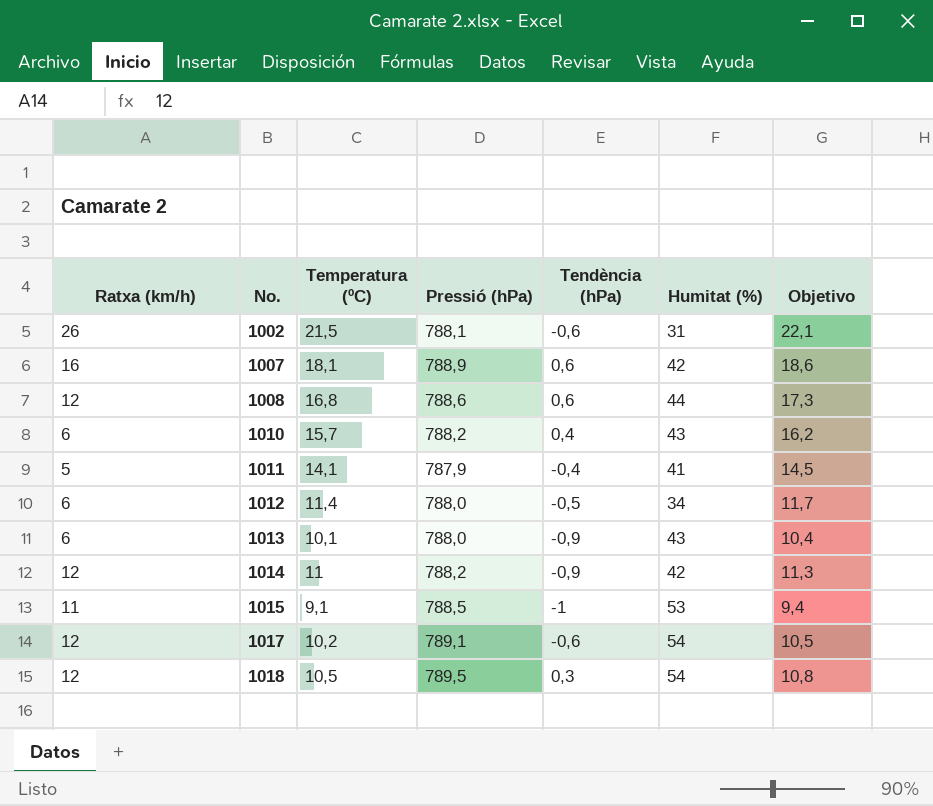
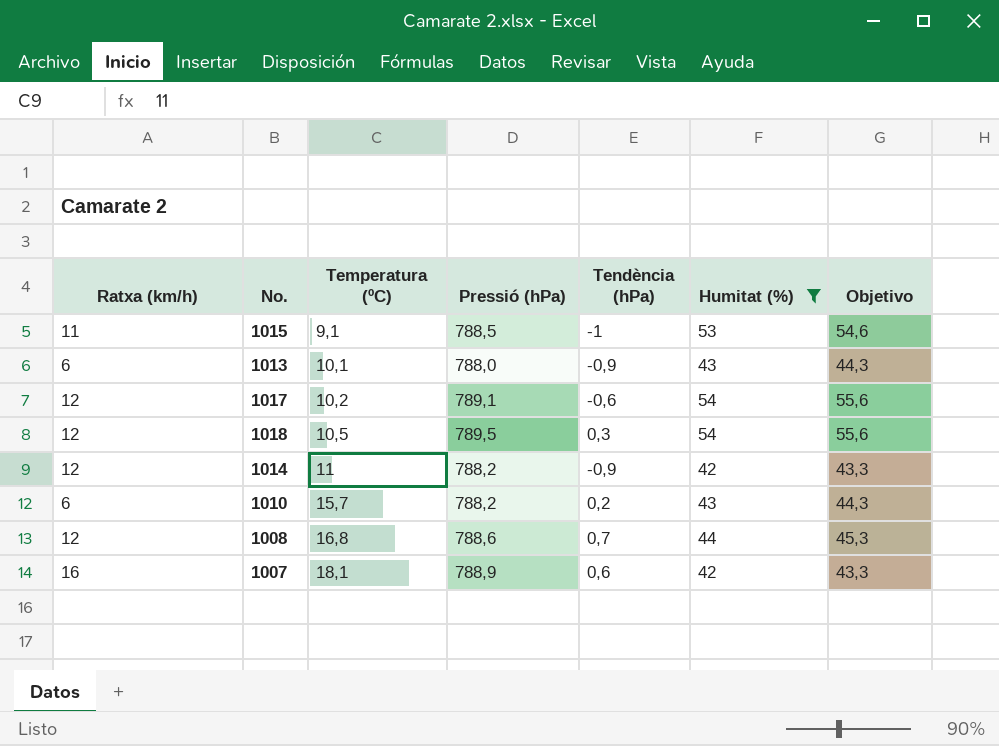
filter: none -> Humitat (%) >= 42
row order: No. ascending -> Temperatura (ºC) ascending
column Objetivo | formula: [Temperatura (ºC)] * 1,03 -> [Humitat (%)] * 1,03
1010 | Tendència (hPa): 0,4 -> 0,2
1008 | Tendència (hPa): 0,6 -> 0,7

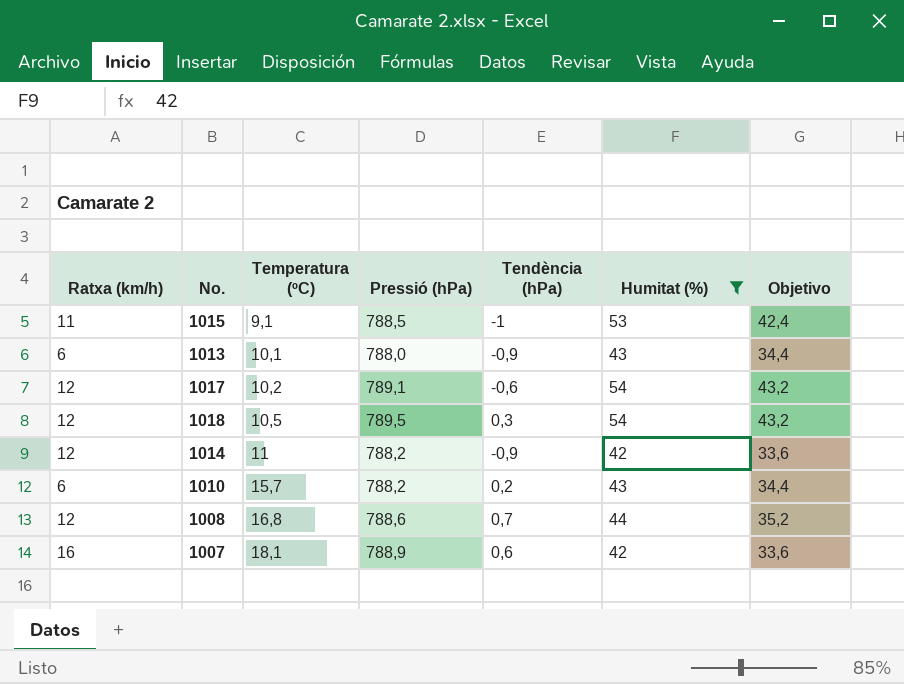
column Objetivo | formula: [Humitat (%)] * 1,03 -> [Humitat (%)] * 0,8

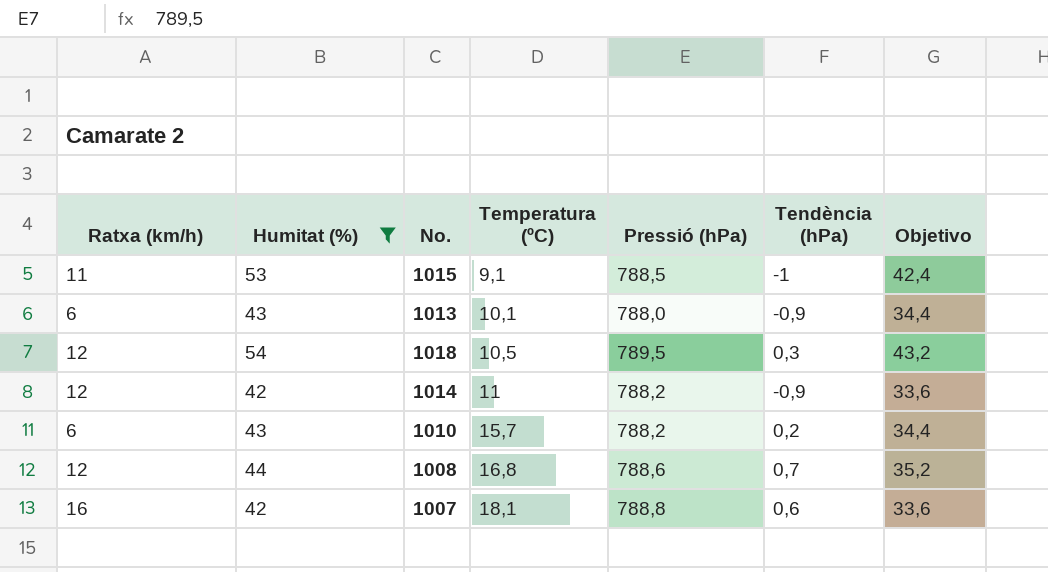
column Humitat (%) | position: 6 -> 2
row 1017: 12 | 10,2 | 789,1 | -0,6 | 54 | 43,2 -> none
1007 | Pressió (hPa): 788,9 -> 788,8

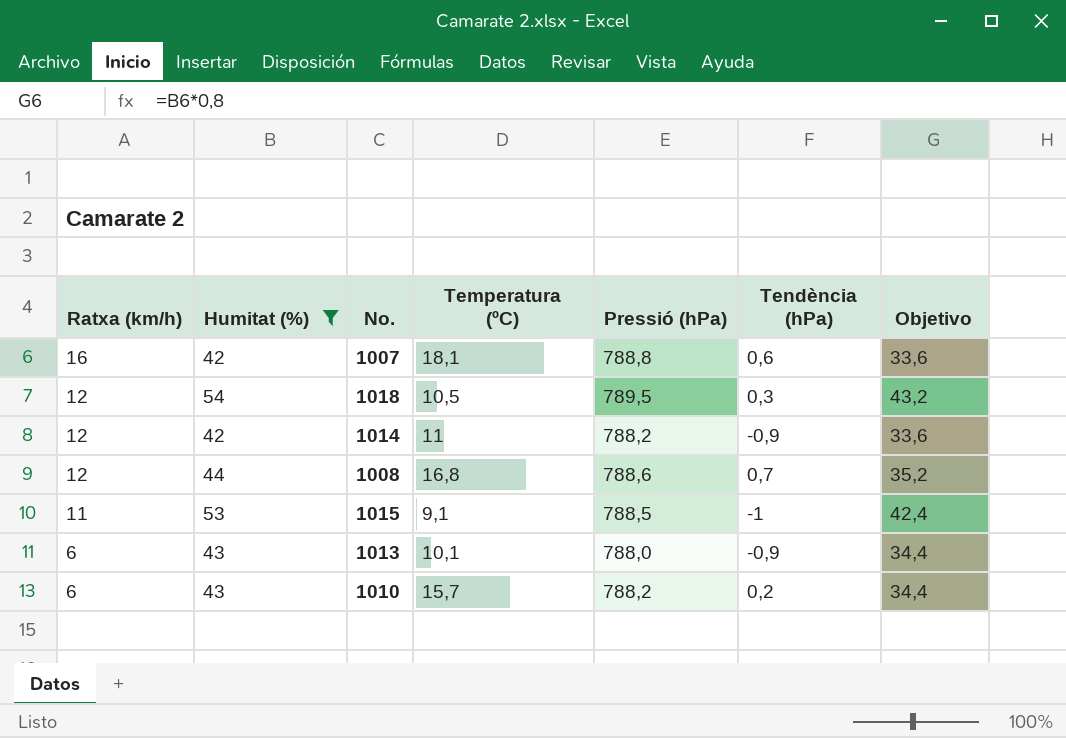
row order: Temperatura (ºC) ascending -> Ratxa (km/h) descending

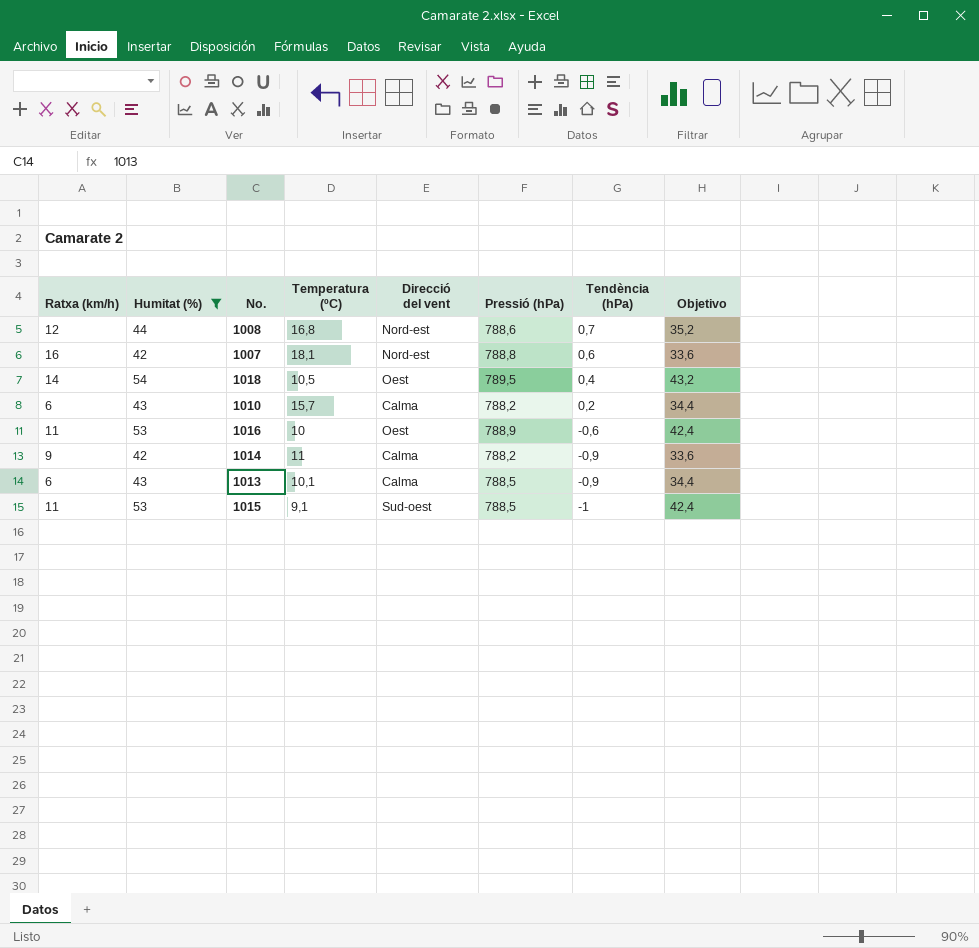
row order: Ratxa (km/h) descending -> Tendència (hPa) descending
column Direcció del vent | position: none -> 5
1018 | Ratxa (km/h): 12 -> 14
1018 | Tendència (hPa): 0,3 -> 0,4
row 1016: none -> 11 | 53 | 10 | Oest | 788,9 | -0,6 | 42,4
1014 | Ratxa (km/h): 12 -> 9
1013 | Pressió (hPa): 788,0 -> 788,5

